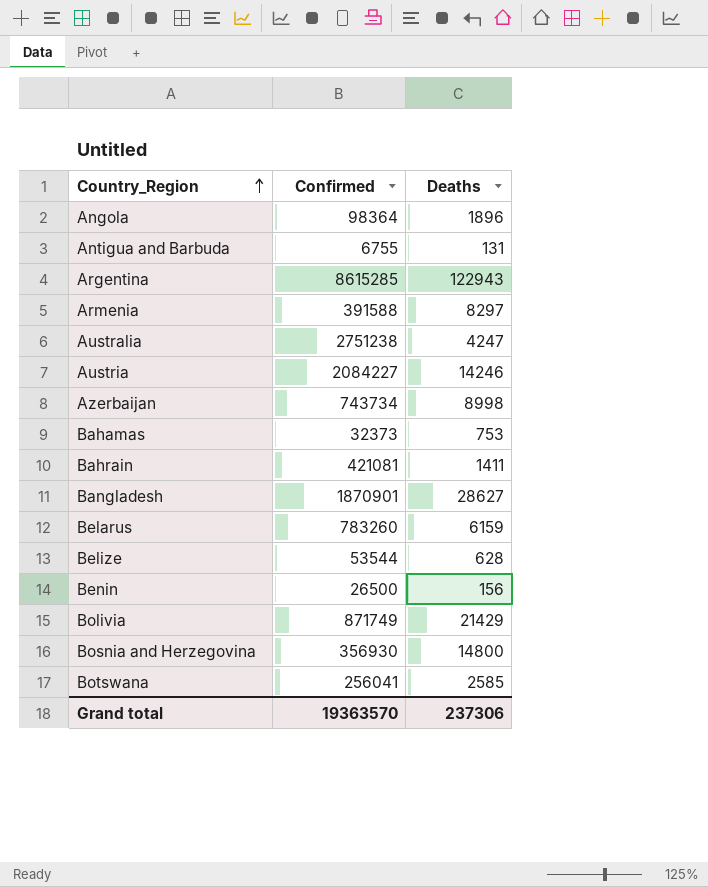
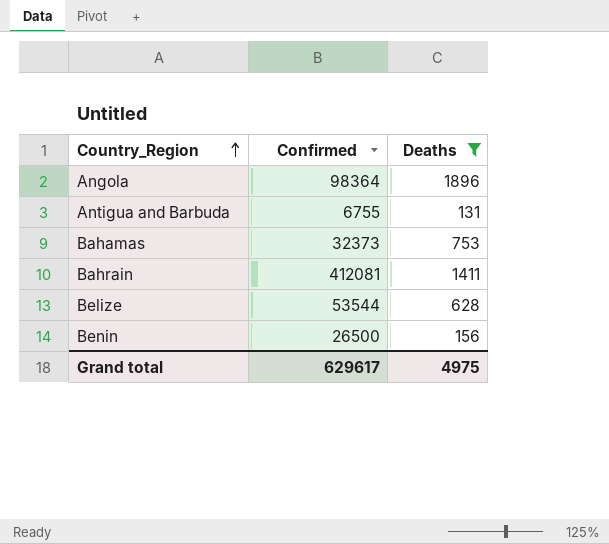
filter: none -> Deaths <= 1896
Bahrain | Confirmed: 421081 -> 412081
Grand total | Confirmed: 19363570 -> 629617
Grand total | Deaths: 237306 -> 4975

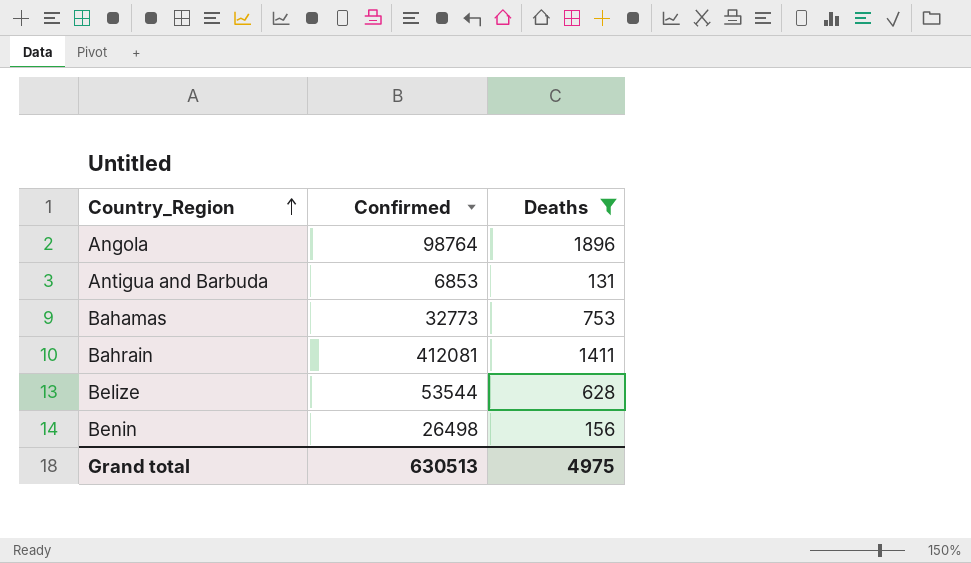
Angola | Confirmed: 98364 -> 98764
Antigua and Barbuda | Confirmed: 6755 -> 6853
Bahamas | Confirmed: 32373 -> 32773
Benin | Confirmed: 26500 -> 26498
Grand total | Confirmed: 629617 -> 630513

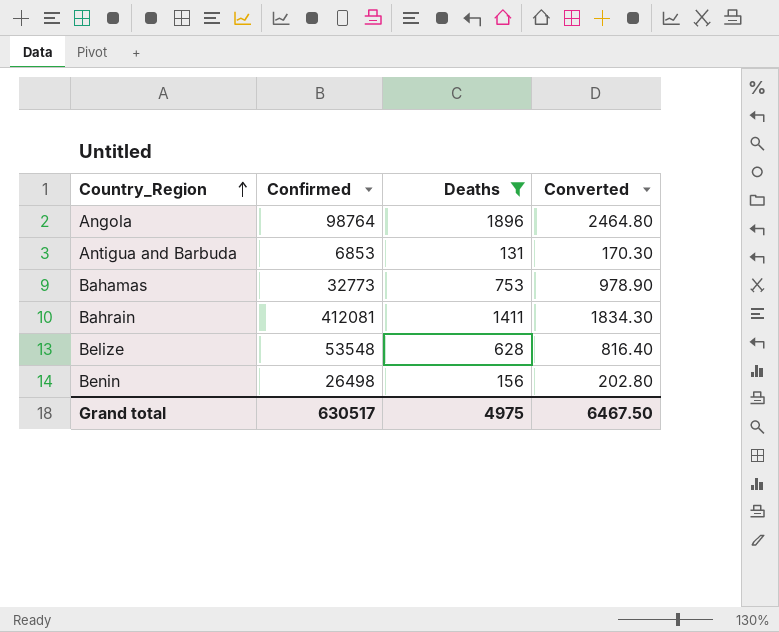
column Converted | formula: none -> [Deaths] * 1.3
Belize | Confirmed: 53544 -> 53548
Grand total | Confirmed: 630513 -> 630517

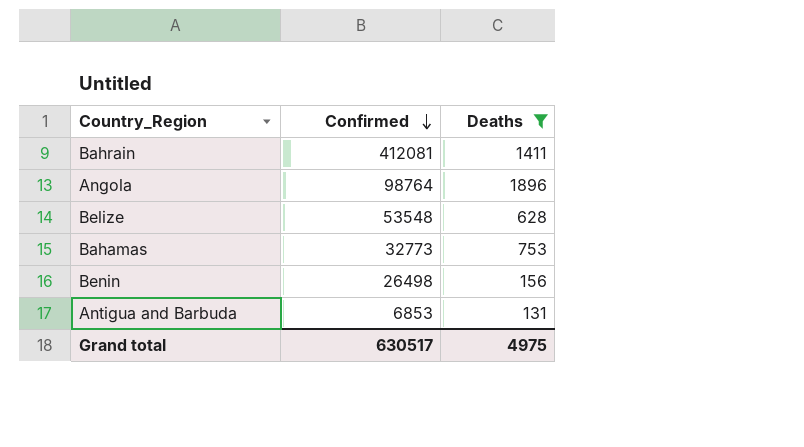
row order: Country_Region ascending -> Confirmed descending
column Converted | formula: [Deaths] * 1.3 -> none

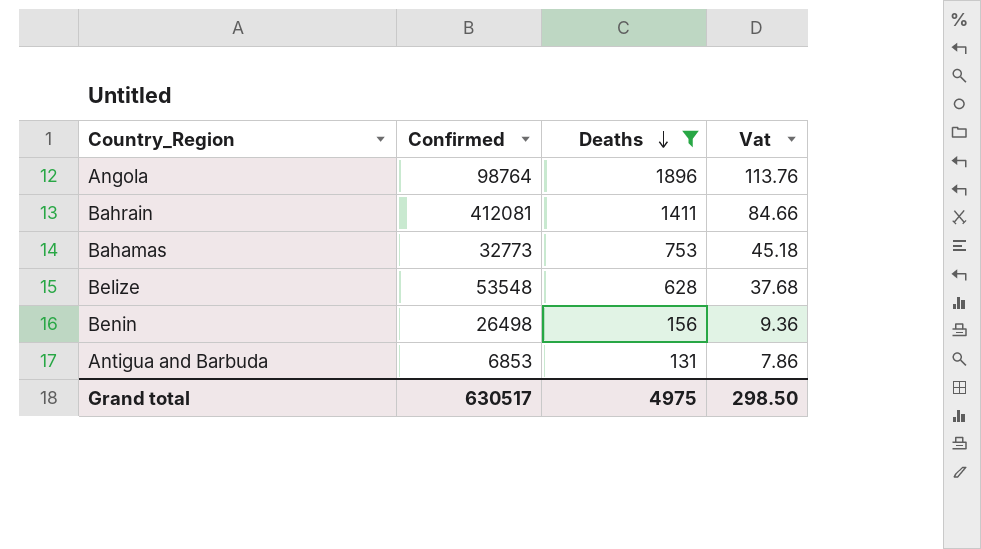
row order: Confirmed descending -> Deaths descending
column Vat | formula: none -> [Deaths] * 0.06

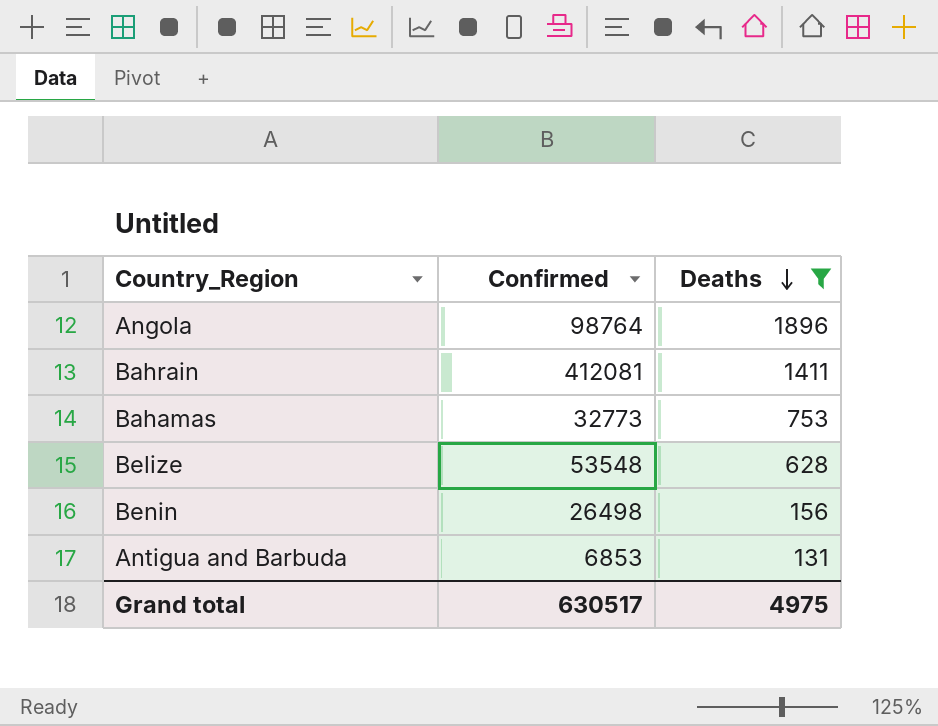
column Vat | formula: [Deaths] * 0.06 -> none

